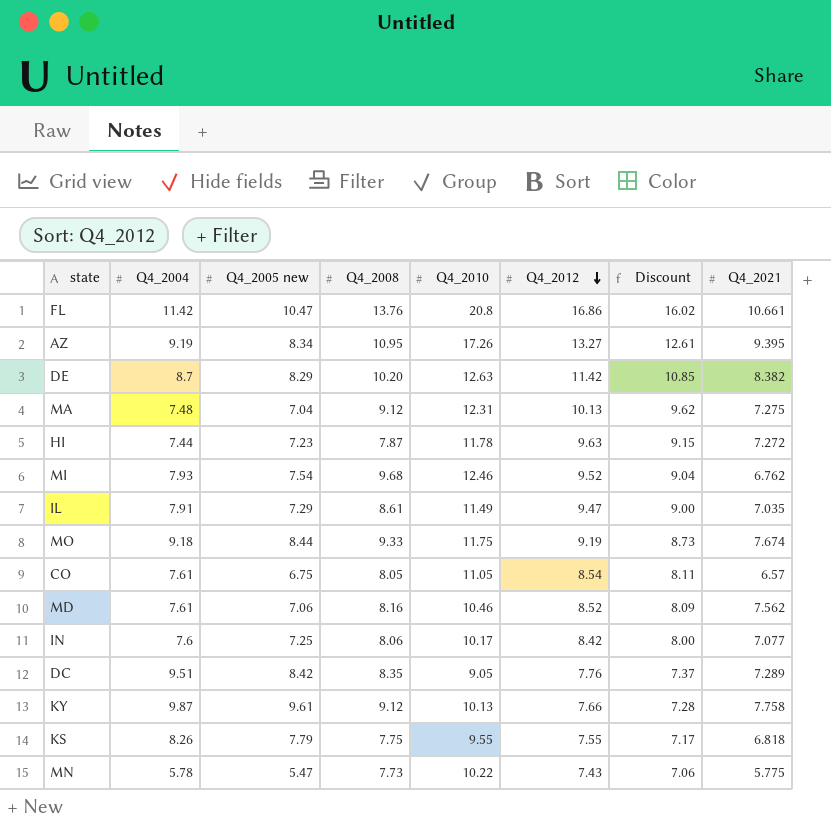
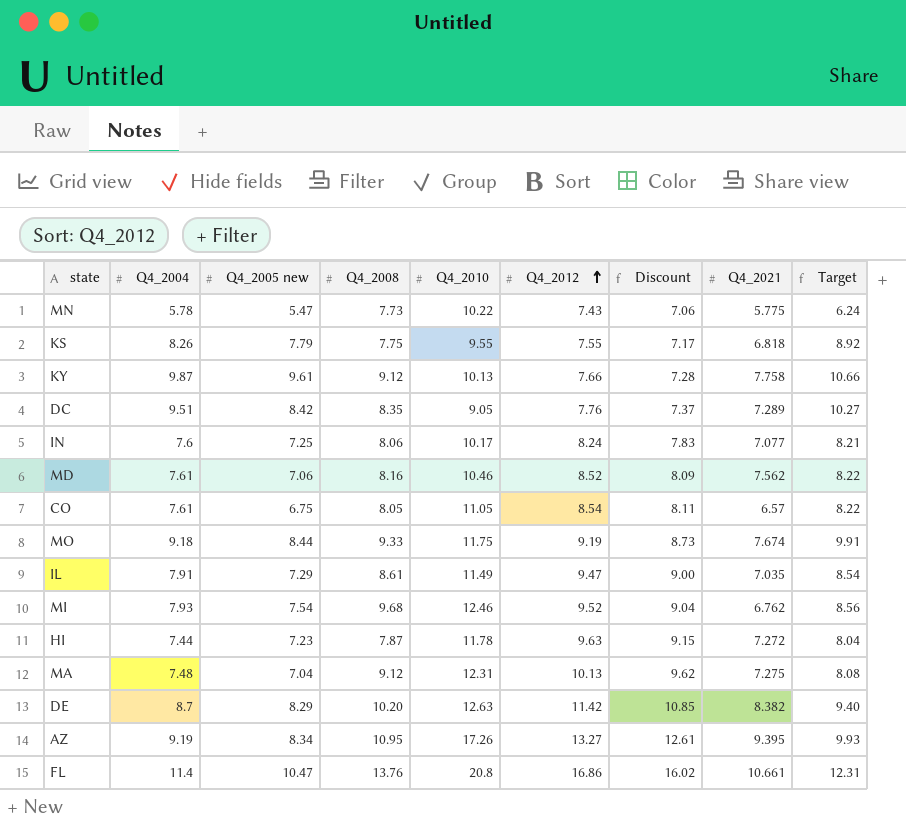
row order: Q4_2012 descending -> Q4_2012 ascending
column Target | formula: none -> [Q4_2004] * 1.08
IN | Q4_2012: 8.42 -> 8.24
IN | Discount: 8.00 -> 7.83
FL | Q4_2004: 11.42 -> 11.4

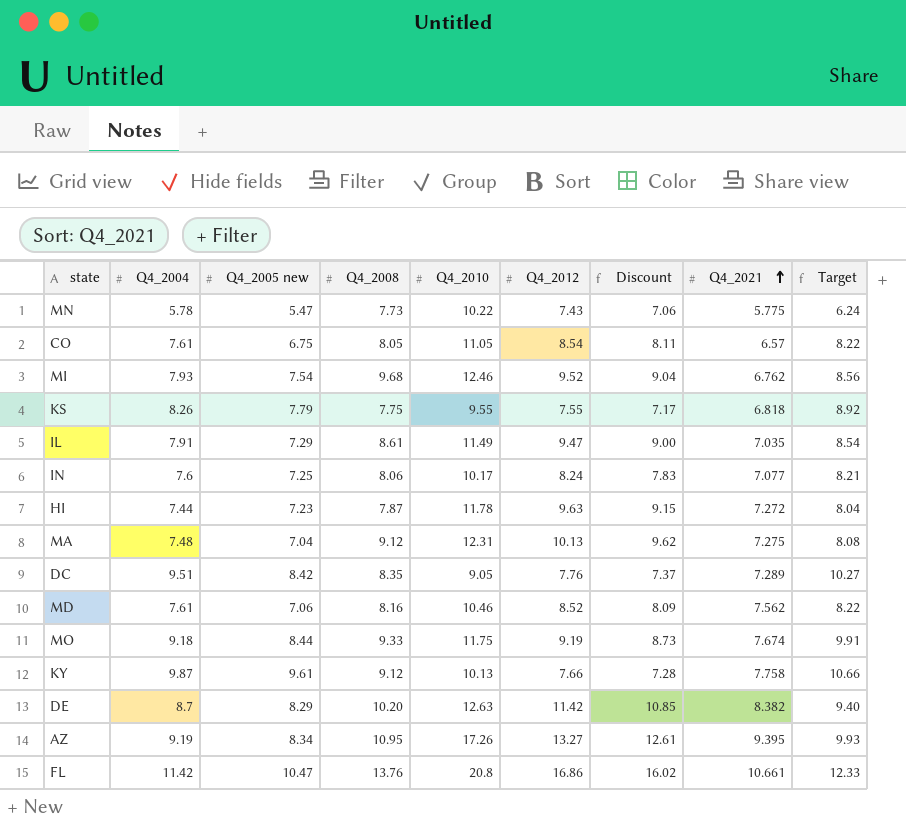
row order: Q4_2012 ascending -> Q4_2021 ascending
FL | Q4_2004: 11.4 -> 11.42
FL | Target: 12.31 -> 12.33

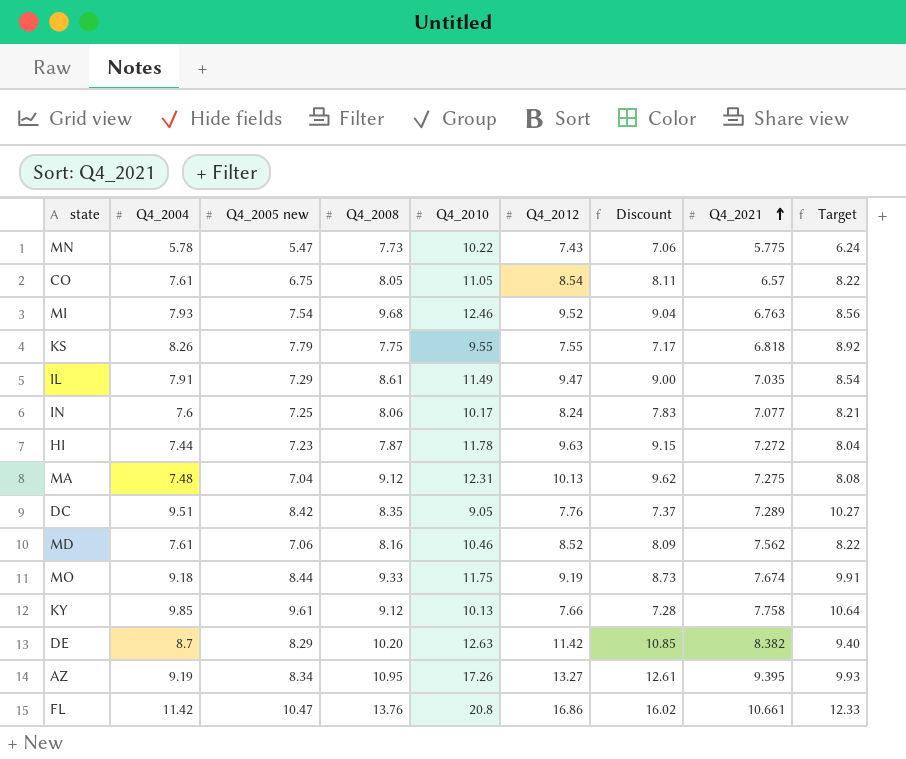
MI | Q4_2021: 6.762 -> 6.763
KY | Q4_2004: 9.87 -> 9.85
KY | Target: 10.66 -> 10.64

